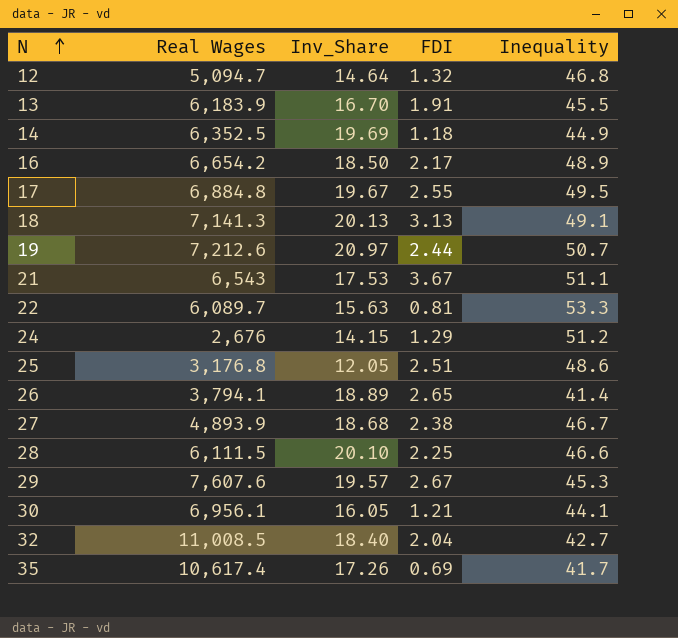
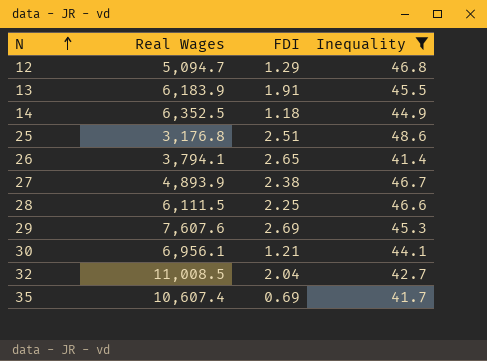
filter: none -> Inequality <= 48.6
column Inv_Share | position: 3 -> none
12 | FDI: 1.32 -> 1.29
29 | FDI: 2.67 -> 2.69
35 | Real Wages: 10,617.4 -> 10,607.4

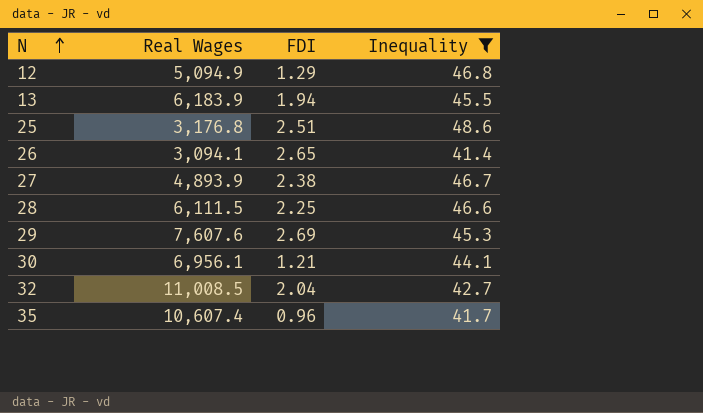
row 14: 6,352.5 | 1.18 | 44.9 -> none
12 | Real Wages: 5,094.7 -> 5,094.9
13 | FDI: 1.91 -> 1.94
26 | Real Wages: 3,794.1 -> 3,094.1
35 | FDI: 0.69 -> 0.96

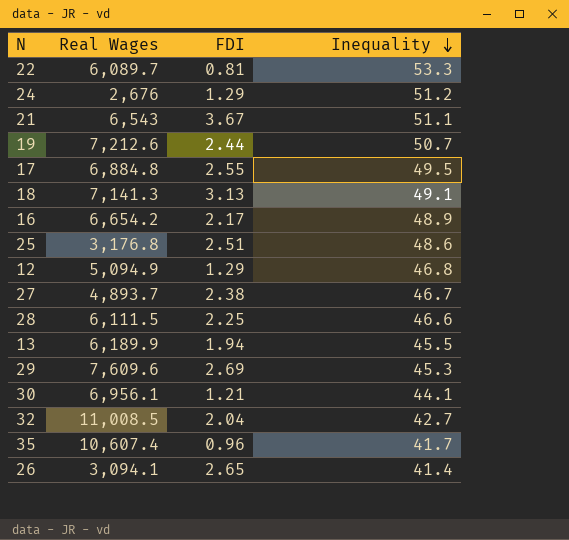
filter: Inequality <= 48.6 -> none
row order: N ascending -> Inequality descending
27 | Real Wages: 4,893.9 -> 4,893.7
13 | Real Wages: 6,183.9 -> 6,189.9
29 | Real Wages: 7,607.6 -> 7,609.6

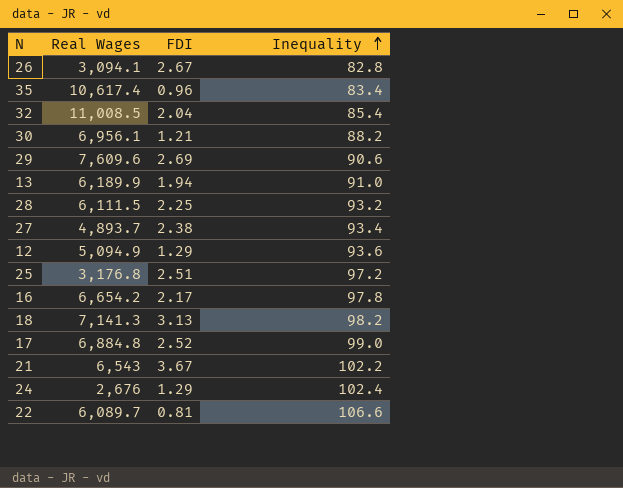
row order: Inequality descending -> Inequality ascending
row 19: 7,212.6 | 2.44 | 50.7 -> none
26 | FDI: 2.65 -> 2.67
26 | Inequality: 41.4 -> 82.8
35 | Real Wages: 10,607.4 -> 10,617.4
35 | Inequality: 41.7 -> 83.4
32 | Inequality: 42.7 -> 85.4
30 | Inequality: 44.1 -> 88.2
29 | Inequality: 45.3 -> 90.6
13 | Inequality: 45.5 -> 91.0
28 | Inequality: 46.6 -> 93.2
27 | Inequality: 46.7 -> 93.4
12 | Inequality: 46.8 -> 93.6
25 | Inequality: 48.6 -> 97.2
16 | Inequality: 48.9 -> 97.8
18 | Inequality: 49.1 -> 98.2
17 | FDI: 2.55 -> 2.52
17 | Inequality: 49.5 -> 99.0
21 | Inequality: 51.1 -> 102.2
24 | Inequality: 51.2 -> 102.4
22 | Inequality: 53.3 -> 106.6

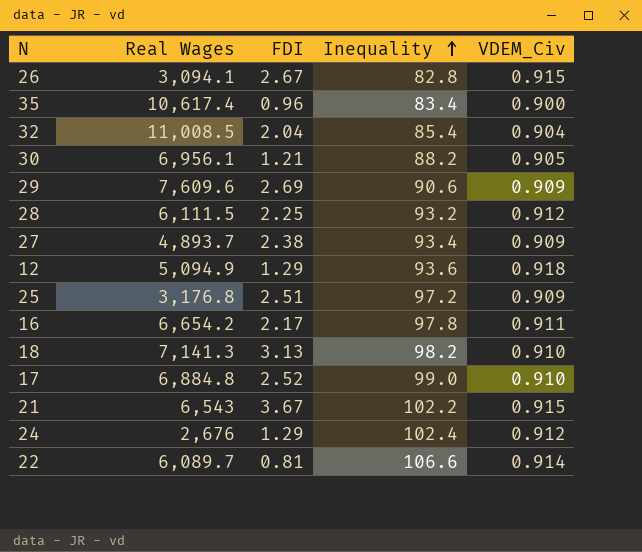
column VDEM_Civ | position: none -> 5
row 13: 6,189.9 | 1.94 | 91.0 -> none

